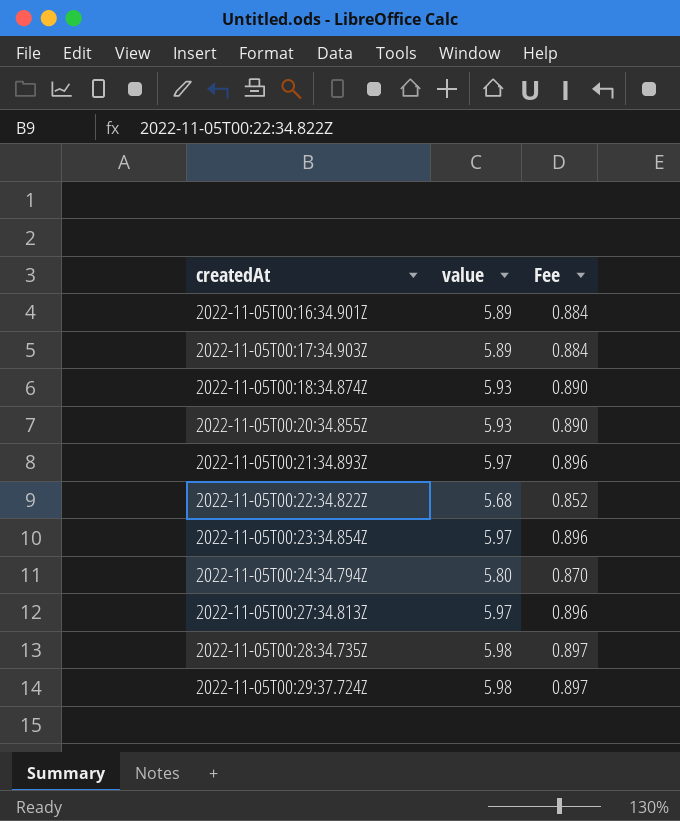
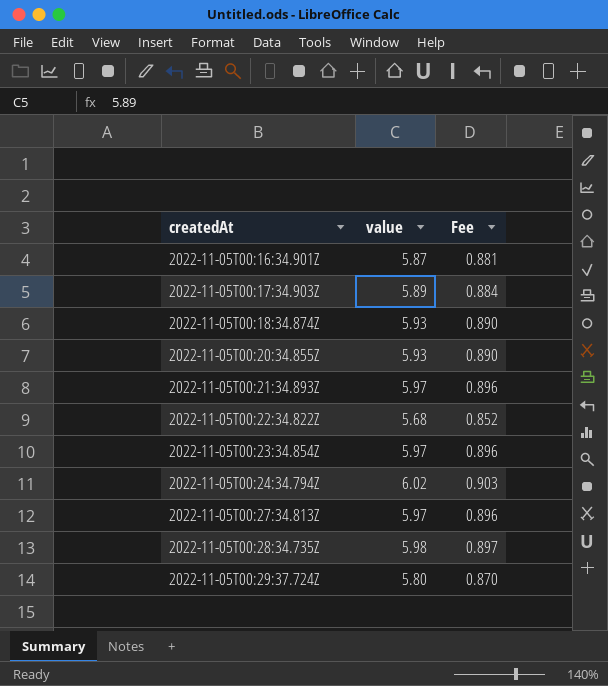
2022-11-05T00:16:34.901Z | value: 5.89 -> 5.87
2022-11-05T00:16:34.901Z | Fee: 0.884 -> 0.881
2022-11-05T00:24:34.794Z | value: 5.80 -> 6.02
2022-11-05T00:24:34.794Z | Fee: 0.870 -> 0.903
2022-11-05T00:29:37.724Z | value: 5.98 -> 5.80
2022-11-05T00:29:37.724Z | Fee: 0.897 -> 0.870

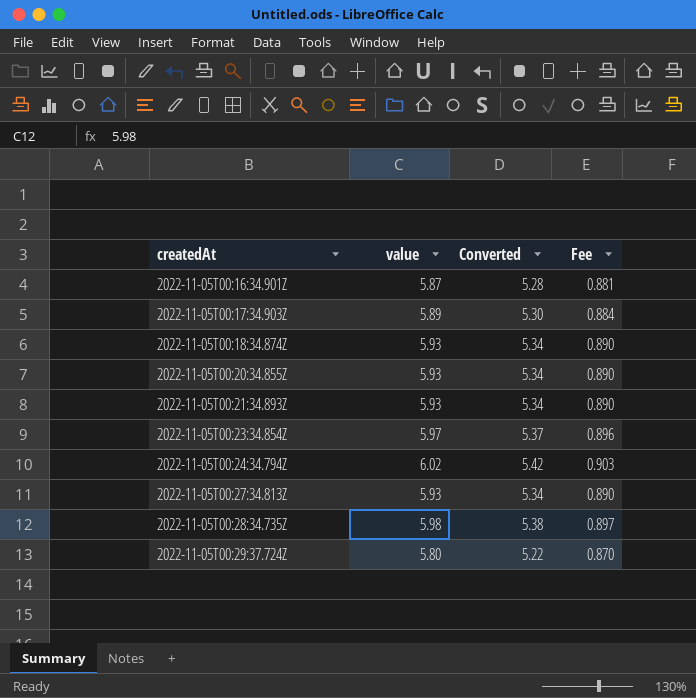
column Converted | formula: none -> [value] * 0.9
row 2022-11-05T00:22:34.822Z: 5.68 | 0.852 -> none
2022-11-05T00:21:34.893Z | value: 5.97 -> 5.93
2022-11-05T00:21:34.893Z | Fee: 0.896 -> 0.890
2022-11-05T00:27:34.813Z | value: 5.97 -> 5.93
2022-11-05T00:27:34.813Z | Fee: 0.896 -> 0.890

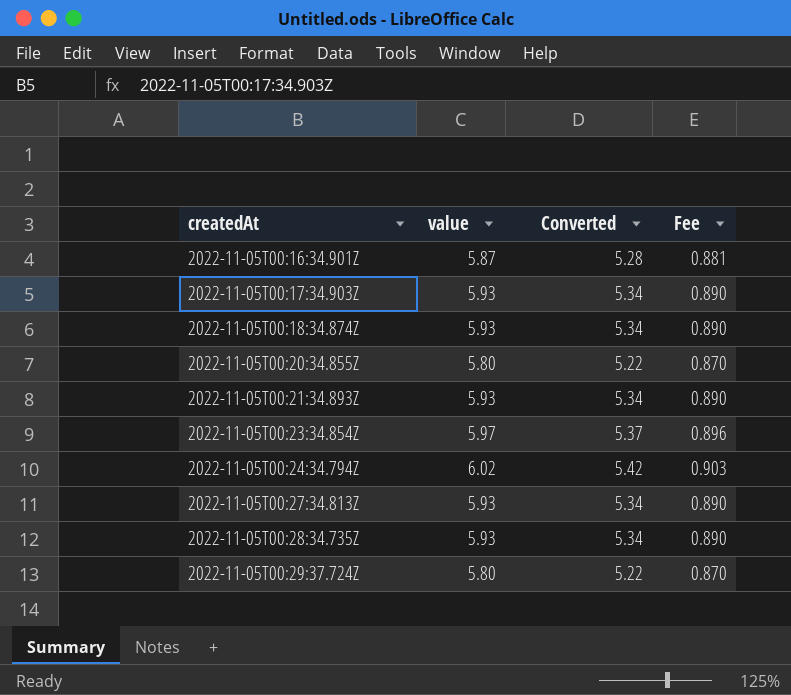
2022-11-05T00:17:34.903Z | value: 5.89 -> 5.93
2022-11-05T00:17:34.903Z | Converted: 5.30 -> 5.34
2022-11-05T00:17:34.903Z | Fee: 0.884 -> 0.890
2022-11-05T00:20:34.855Z | value: 5.93 -> 5.80
2022-11-05T00:20:34.855Z | Converted: 5.34 -> 5.22
2022-11-05T00:20:34.855Z | Fee: 0.890 -> 0.870
2022-11-05T00:28:34.735Z | value: 5.98 -> 5.93
2022-11-05T00:28:34.735Z | Converted: 5.38 -> 5.34
2022-11-05T00:28:34.735Z | Fee: 0.897 -> 0.890

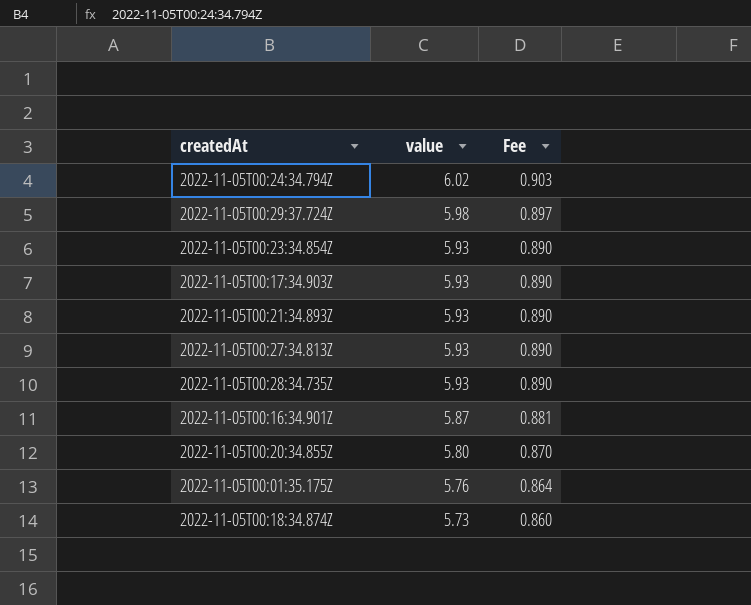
row order: createdAt ascending -> value descending
column Converted | formula: [value] * 0.9 -> none
2022-11-05T00:29:37.724Z | value: 5.80 -> 5.98
2022-11-05T00:29:37.724Z | Fee: 0.870 -> 0.897
2022-11-05T00:23:34.854Z | value: 5.97 -> 5.93
2022-11-05T00:23:34.854Z | Fee: 0.896 -> 0.890
row 2022-11-05T00:01:35.175Z: none -> 5.76 | 0.864
2022-11-05T00:18:34.874Z | value: 5.93 -> 5.73
2022-11-05T00:18:34.874Z | Fee: 0.890 -> 0.860

